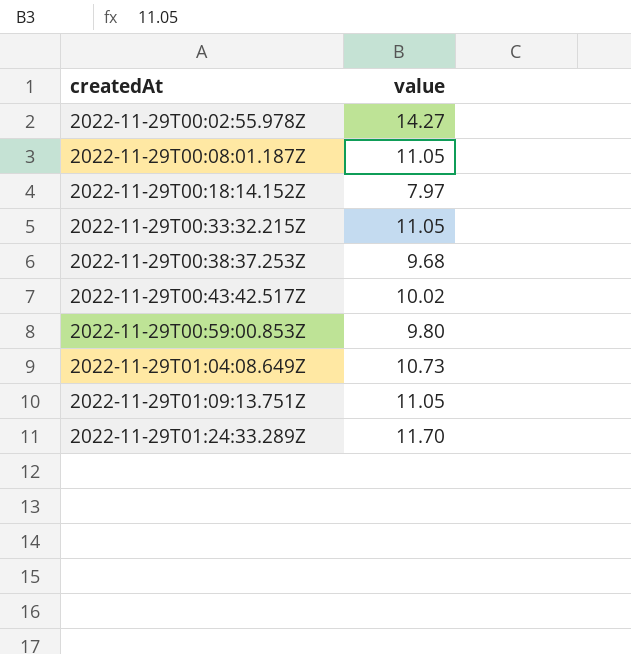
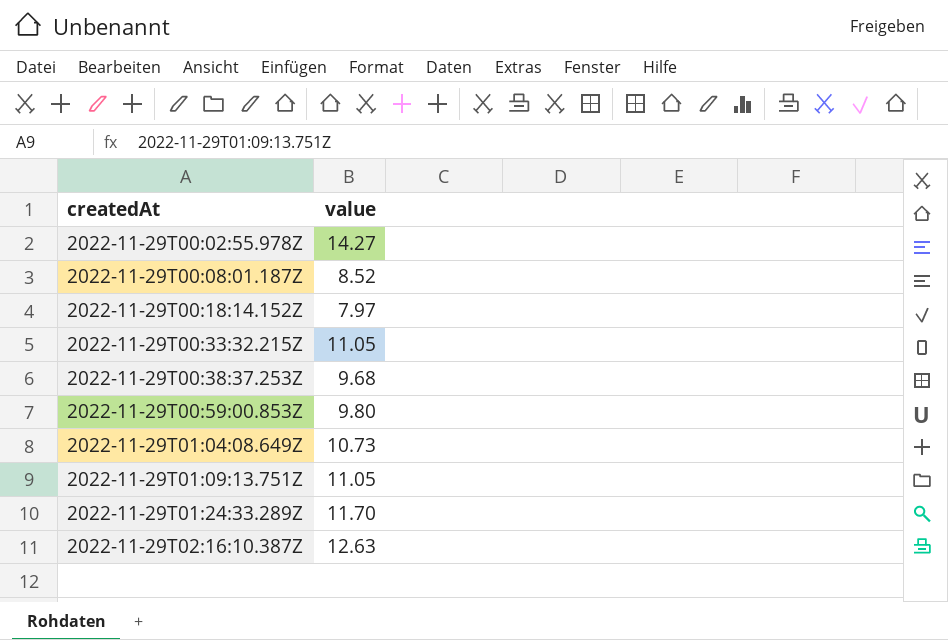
row 2022-11-29T00:43:42.517Z: 10.02 -> none
2022-11-29T00:08:01.187Z | value: 11.05 -> 8.52
row 2022-11-29T02:16:10.387Z: none -> 12.63

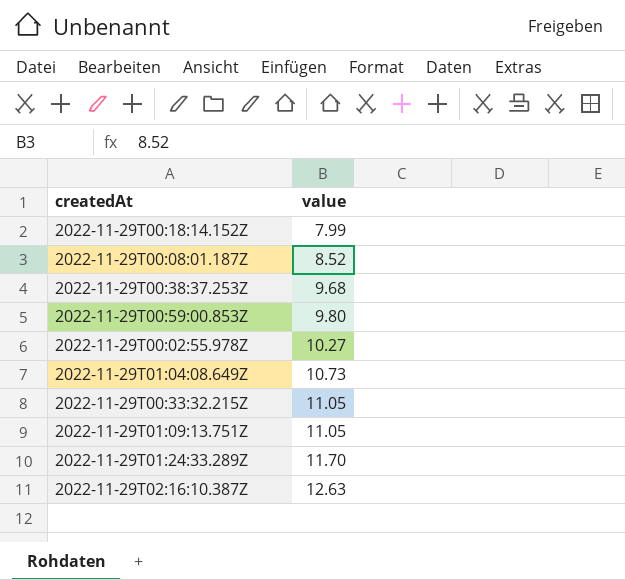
row order: createdAt ascending -> value ascending
2022-11-29T00:18:14.152Z | value: 7.97 -> 7.99
2022-11-29T00:02:55.978Z | value: 14.27 -> 10.27

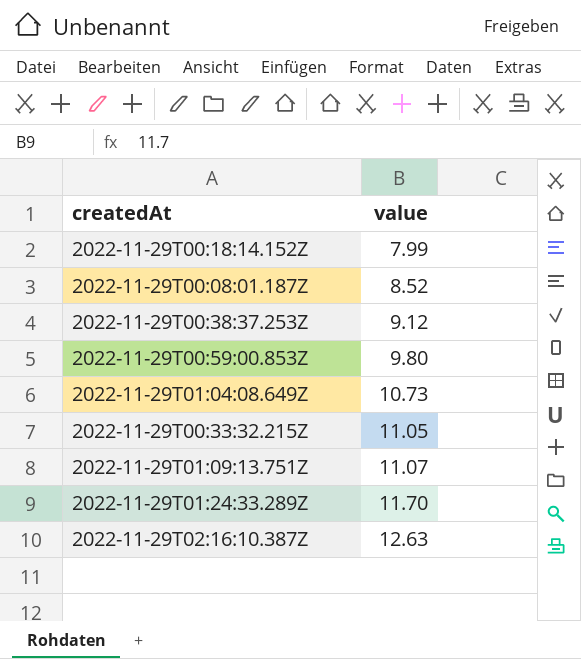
row 2022-11-29T00:02:55.978Z: 10.27 -> none
2022-11-29T00:38:37.253Z | value: 9.68 -> 9.12
2022-11-29T01:09:13.751Z | value: 11.05 -> 11.07

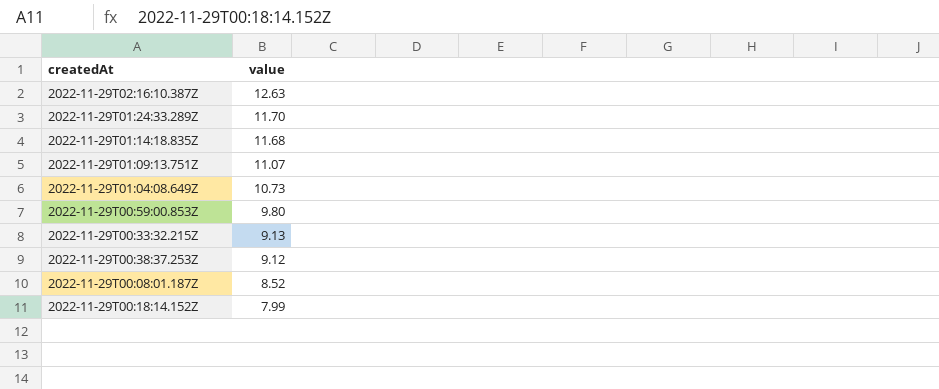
row order: value ascending -> value descending
row 2022-11-29T01:14:18.835Z: none -> 11.68
2022-11-29T00:33:32.215Z | value: 11.05 -> 9.13

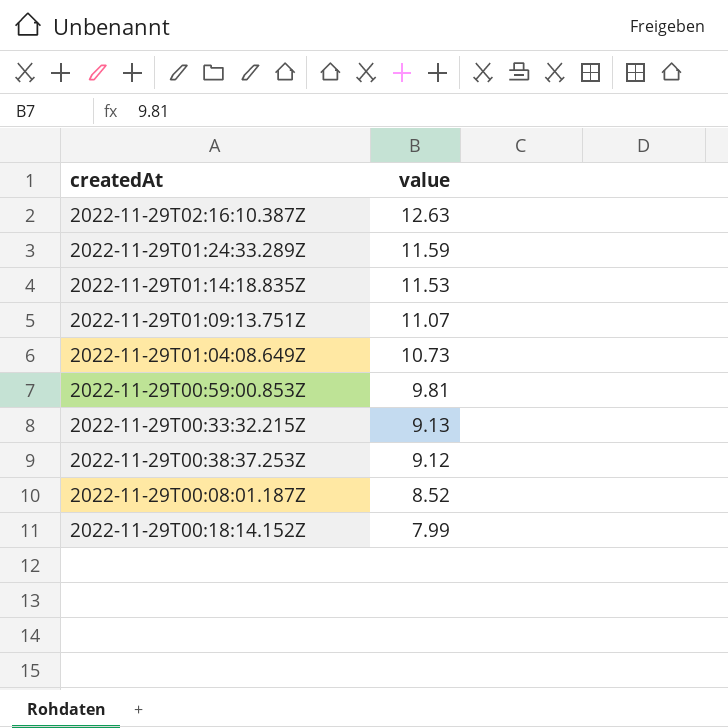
2022-11-29T01:24:33.289Z | value: 11.70 -> 11.59
2022-11-29T01:14:18.835Z | value: 11.68 -> 11.53
2022-11-29T00:59:00.853Z | value: 9.80 -> 9.81

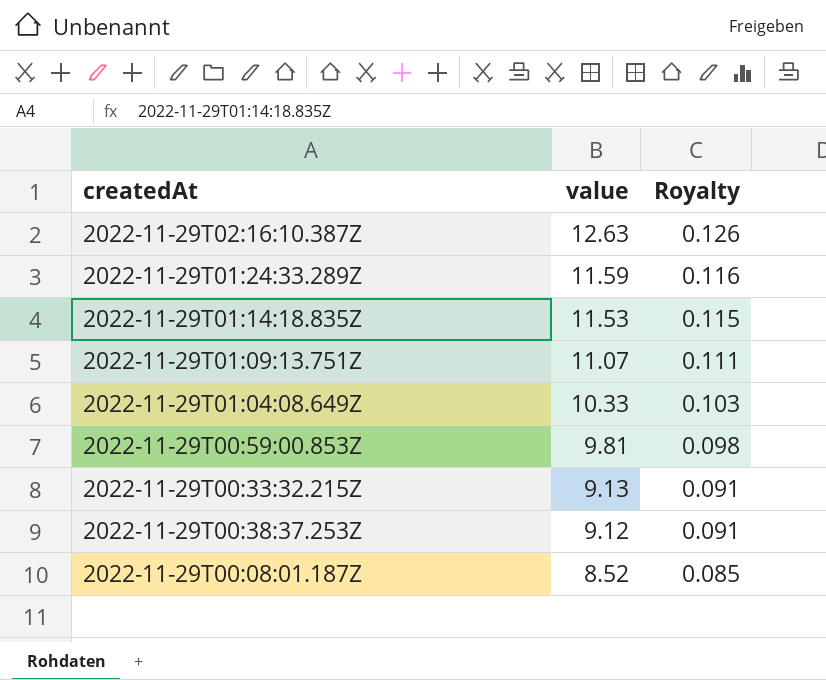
column Royalty | formula: none -> [value] * 0.01
row 2022-11-29T00:18:14.152Z: 7.99 -> none
2022-11-29T01:04:08.649Z | value: 10.73 -> 10.33

